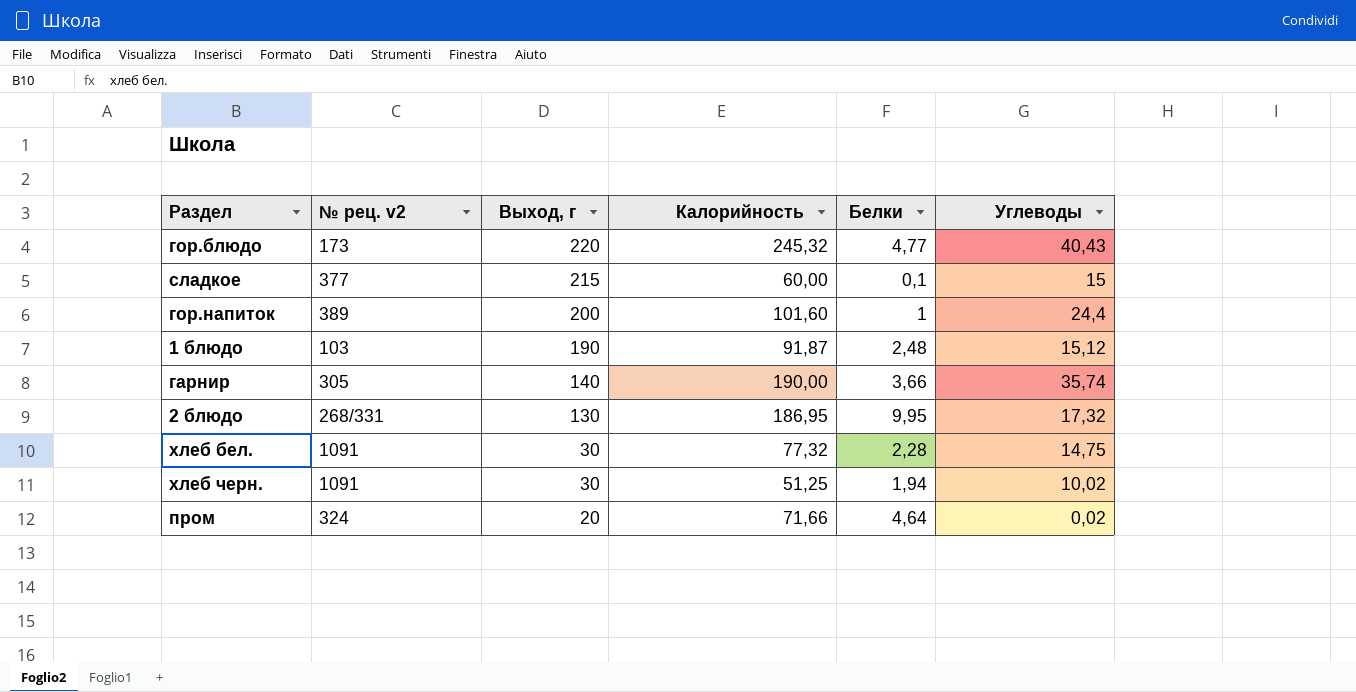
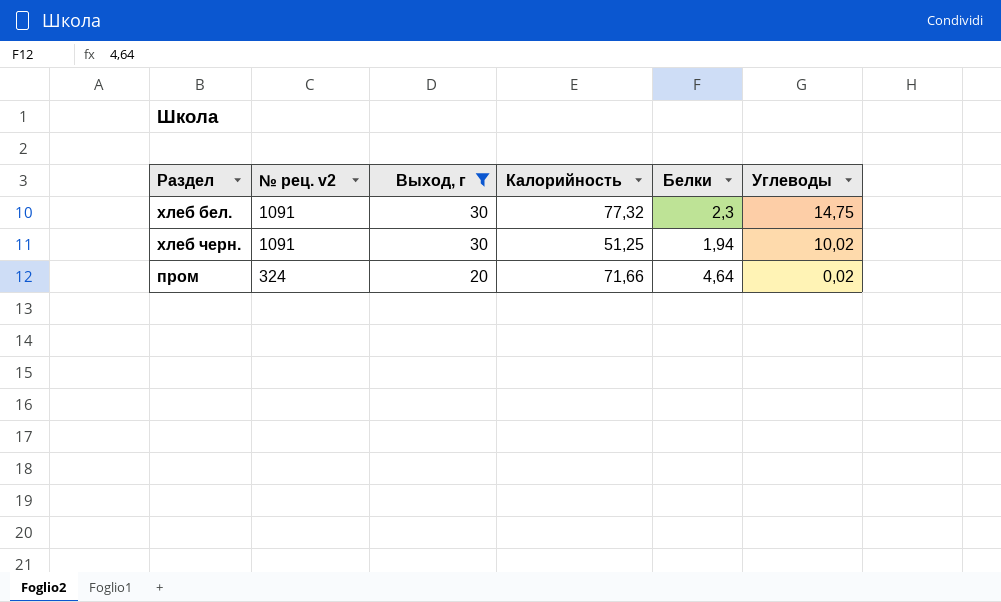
filter: none -> Выход, г <= 30
хлеб бел. | Белки: 2,28 -> 2,3

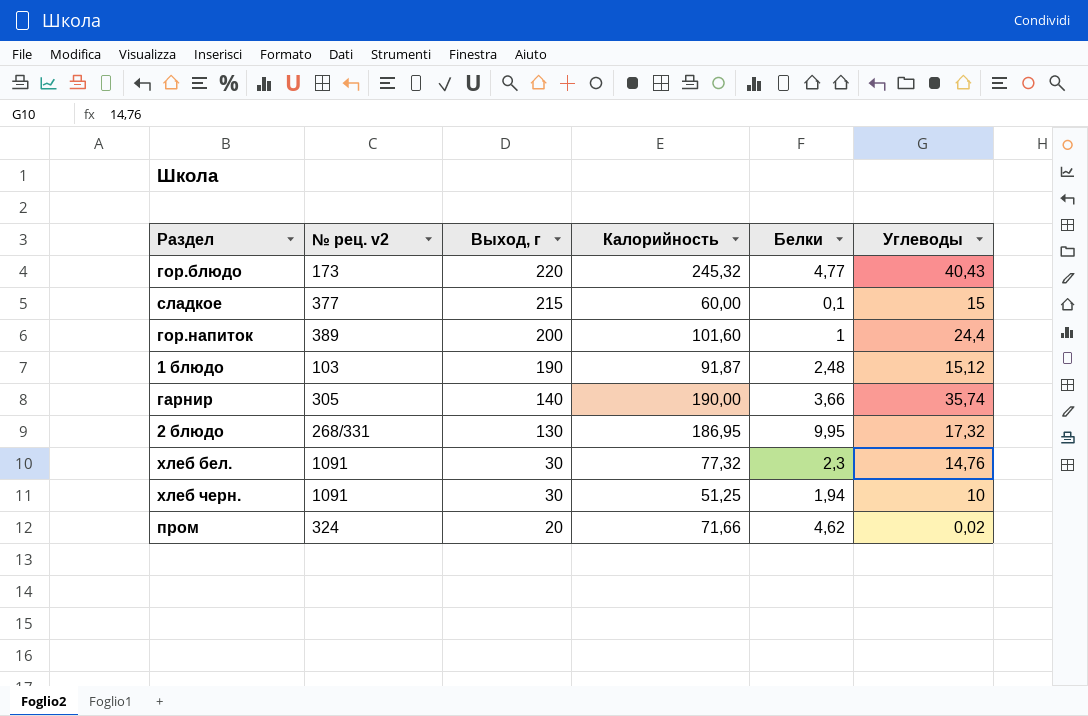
filter: Выход, г <= 30 -> none
хлеб бел. | Углеводы: 14,75 -> 14,76
хлеб черн. | Углеводы: 10,02 -> 10
пром | Белки: 4,64 -> 4,62

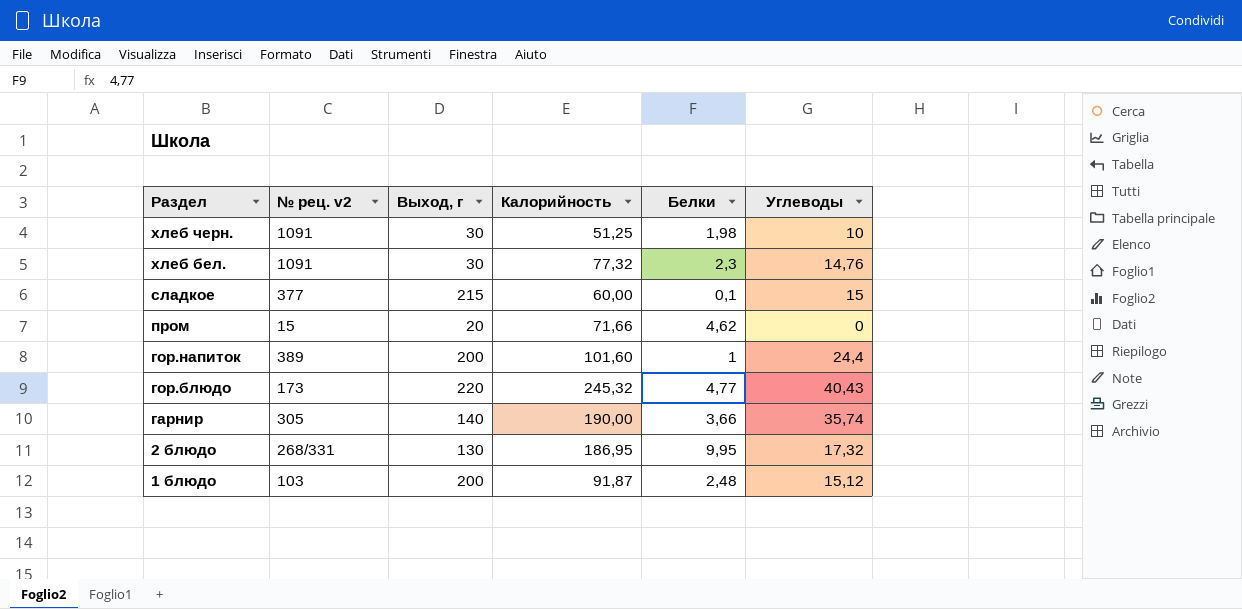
row order: Выход, г descending -> Раздел descending
хлеб черн. | Белки: 1,94 -> 1,98
пром | № рец. v2: 324 -> 15
пром | Углеводы: 0,02 -> 0
1 блюдо | Выход, г: 190 -> 200

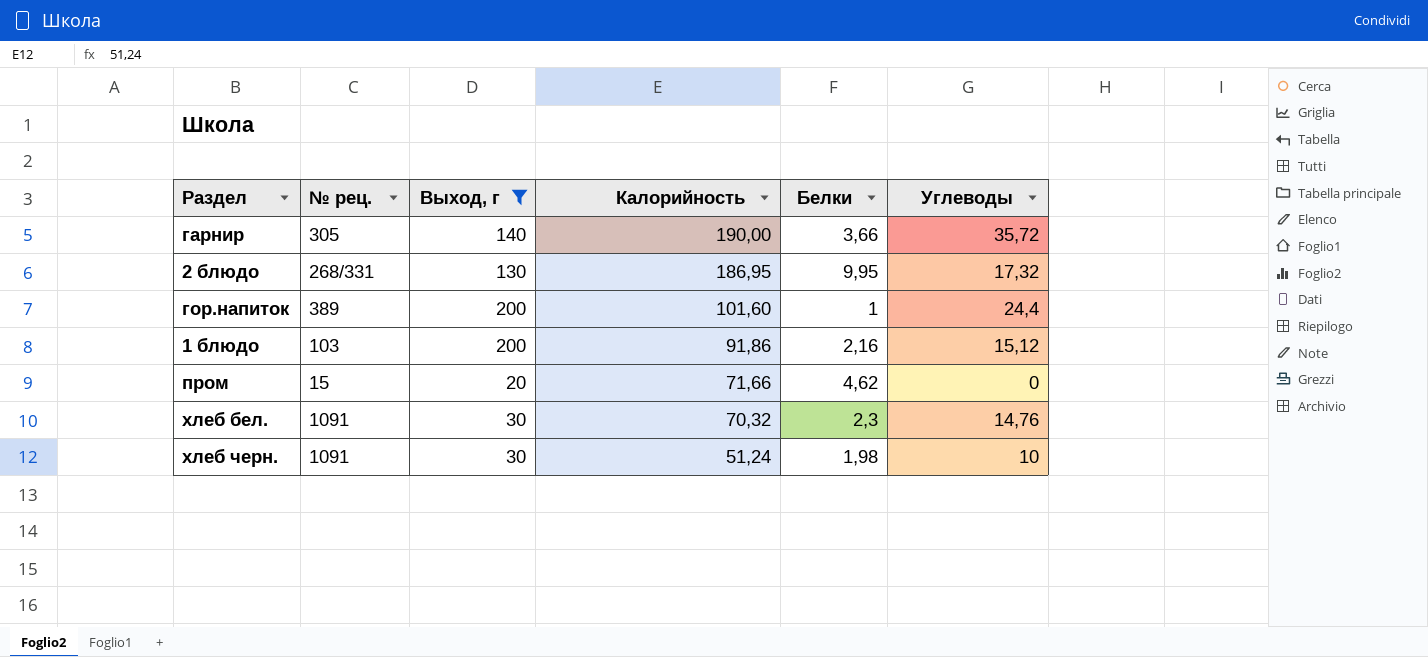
filter: none -> Выход, г <= 200
row order: Раздел descending -> Калорийность descending
column name: № рец. v2 -> № рец.
гарнир | Углеводы: 35,74 -> 35,72
1 блюдо | Калорийность: 91,87 -> 91,86
1 блюдо | Белки: 2,48 -> 2,16
хлеб бел. | Калорийность: 77,32 -> 70,32
хлеб черн. | Калорийность: 51,25 -> 51,24

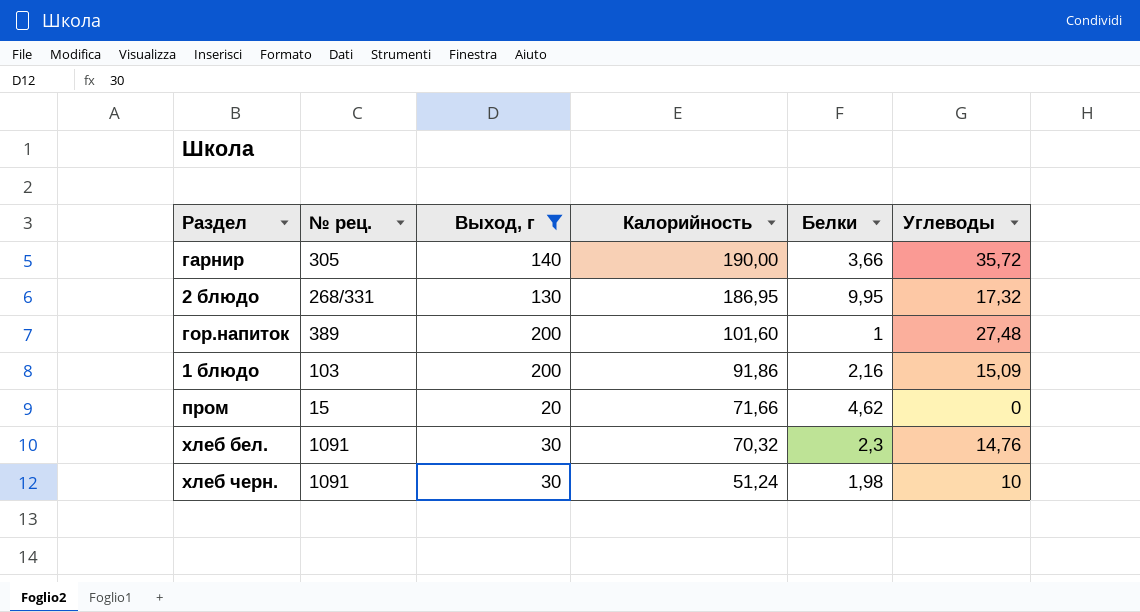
гор.напиток | Углеводы: 24,4 -> 27,48
1 блюдо | Углеводы: 15,12 -> 15,09

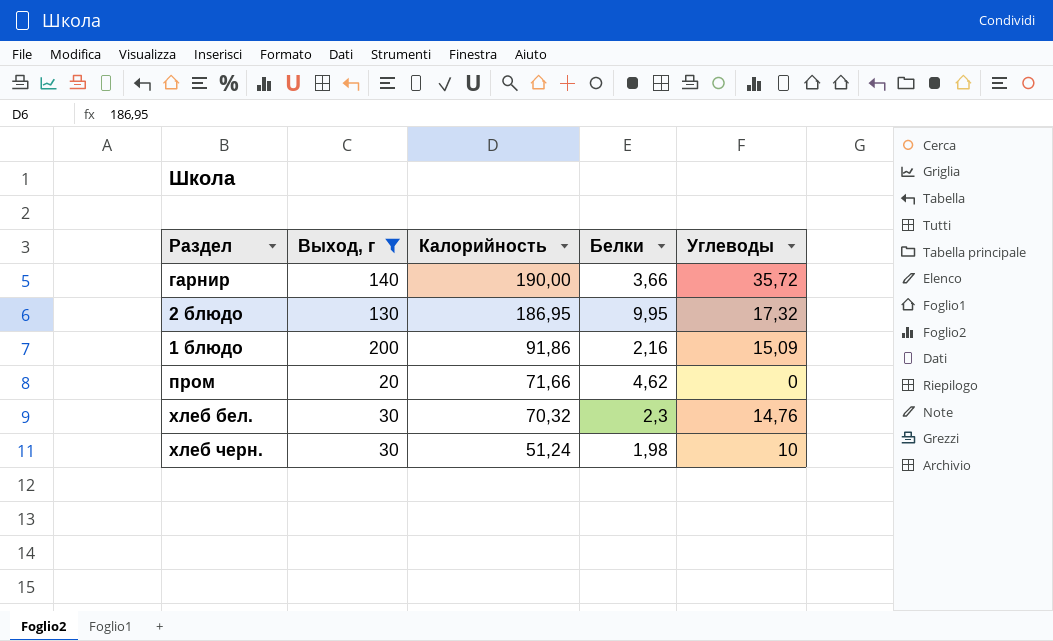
column № рец. | position: 2 -> none
row гор.напиток: 389 | 200 | 101,60 | 1 | 27,48 -> none

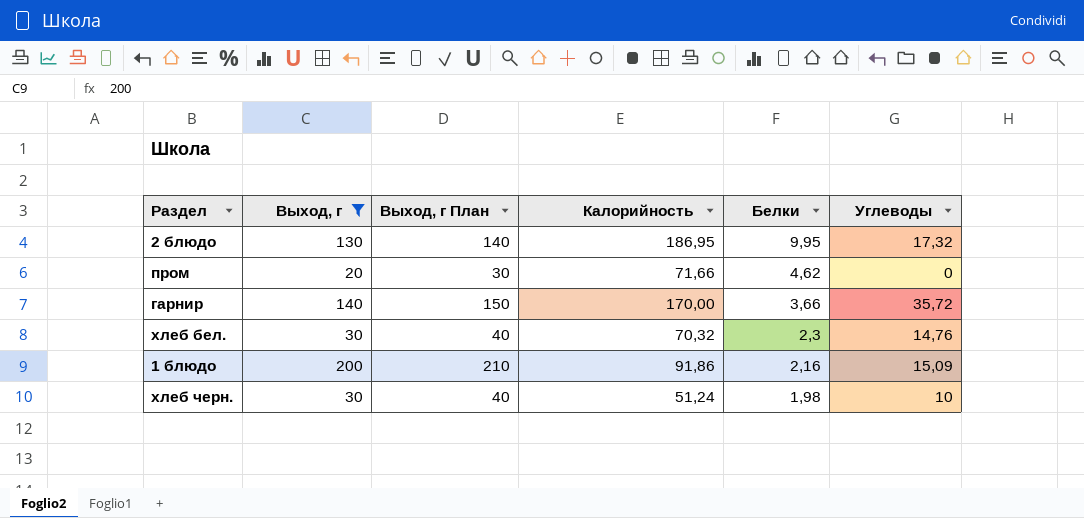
row order: Калорийность descending -> Белки descending
column Выход, г План | formula: none -> [Выход, г] + 10
гарнир | Калорийность: 190,00 -> 170,00

